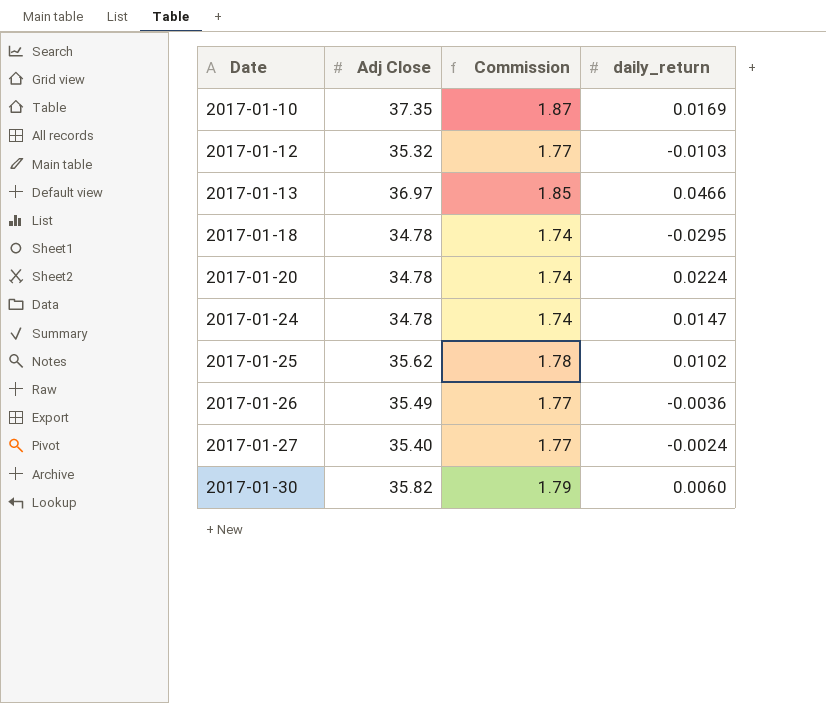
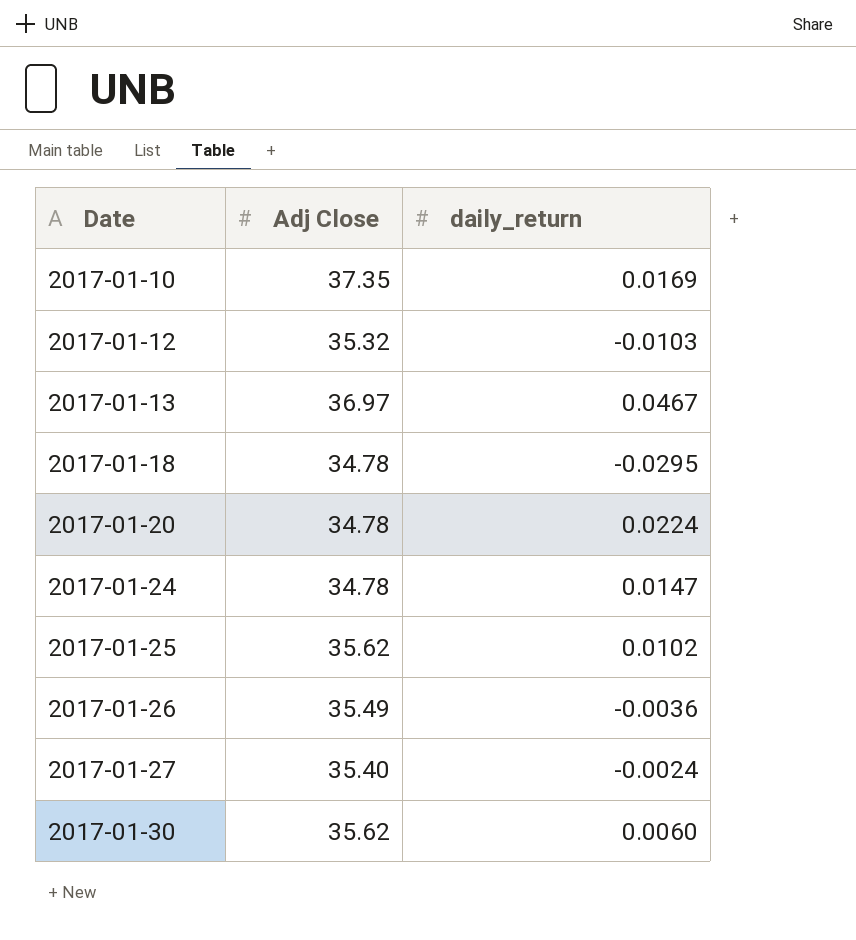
column Commission | formula: [Adj Close] * 0.05 -> none
2017-01-13 | daily_return: 0.0466 -> 0.0467
2017-01-30 | Adj Close: 35.82 -> 35.62

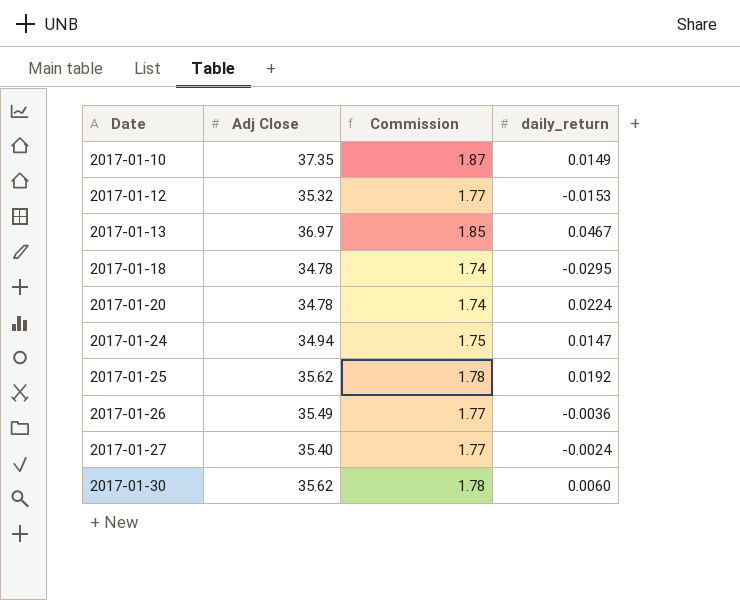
column Commission | formula: none -> [Adj Close] * 0.05
2017-01-10 | daily_return: 0.0169 -> 0.0149
2017-01-12 | daily_return: -0.0103 -> -0.0153
2017-01-24 | Adj Close: 34.78 -> 34.94
2017-01-25 | daily_return: 0.0102 -> 0.0192

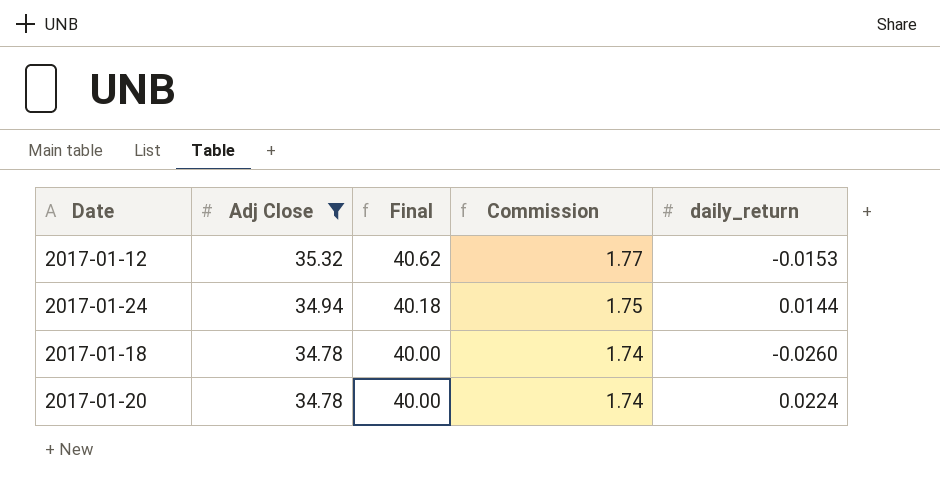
filter: none -> Adj Close <= 35.32
row order: Date ascending -> Adj Close descending
column Final | formula: none -> [Adj Close] * 1.15
2017-01-24 | daily_return: 0.0147 -> 0.0144
2017-01-18 | daily_return: -0.0295 -> -0.0260

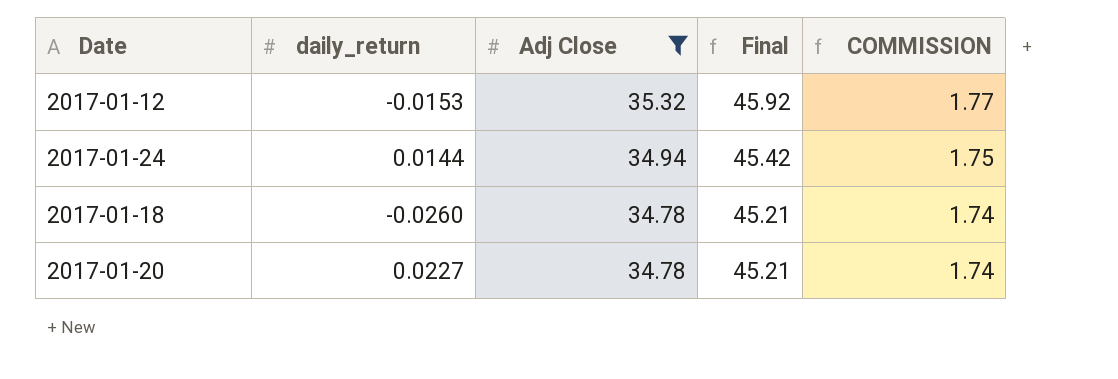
column daily_return | position: 5 -> 2
column Final | formula: [Adj Close] * 1.15 -> [Adj Close] * 1.3
column name: Commission -> COMMISSION
2017-01-20 | daily_return: 0.0224 -> 0.0227

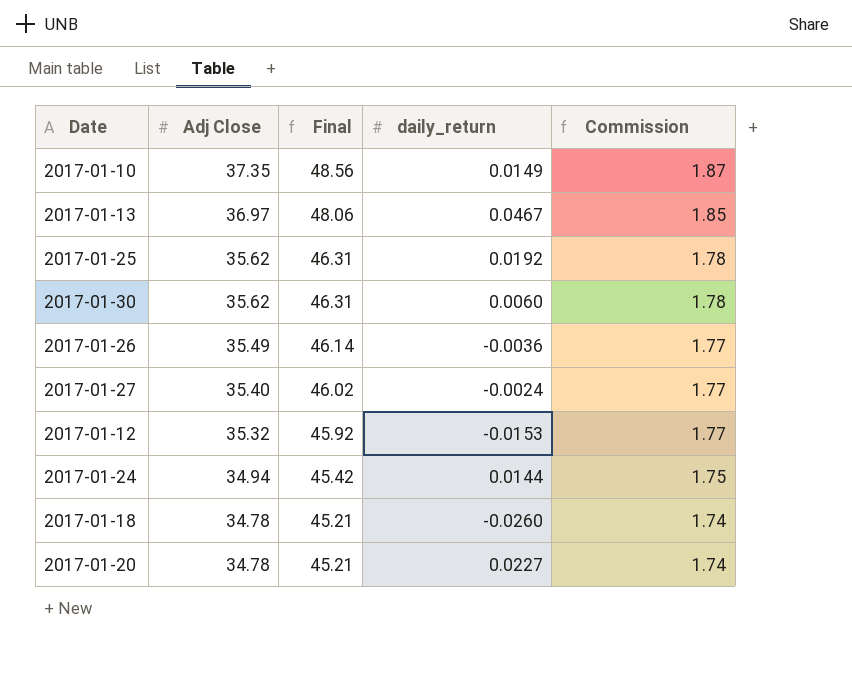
filter: Adj Close <= 35.32 -> none
column daily_return | position: 2 -> 4
column name: COMMISSION -> Commission

